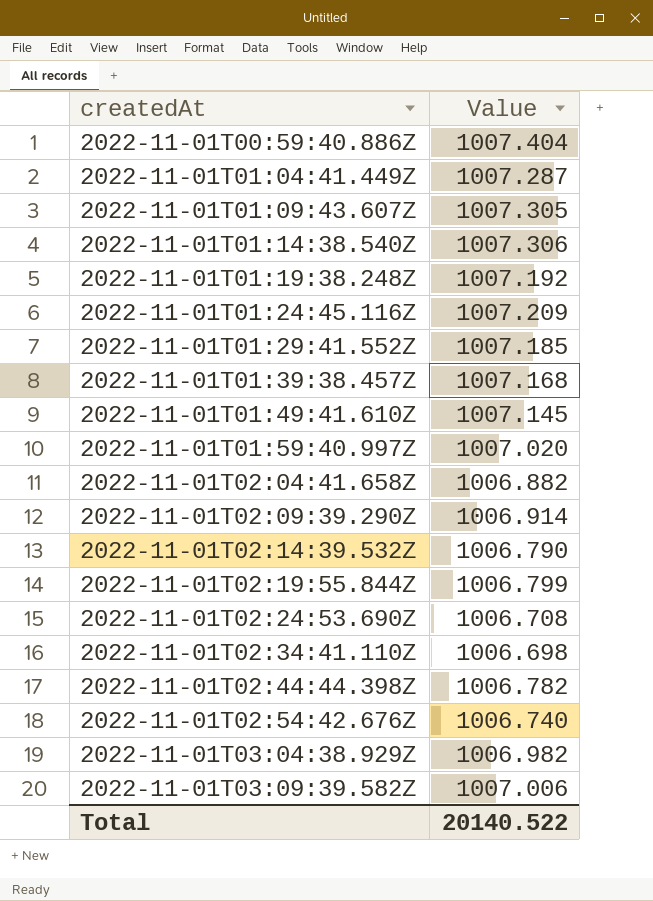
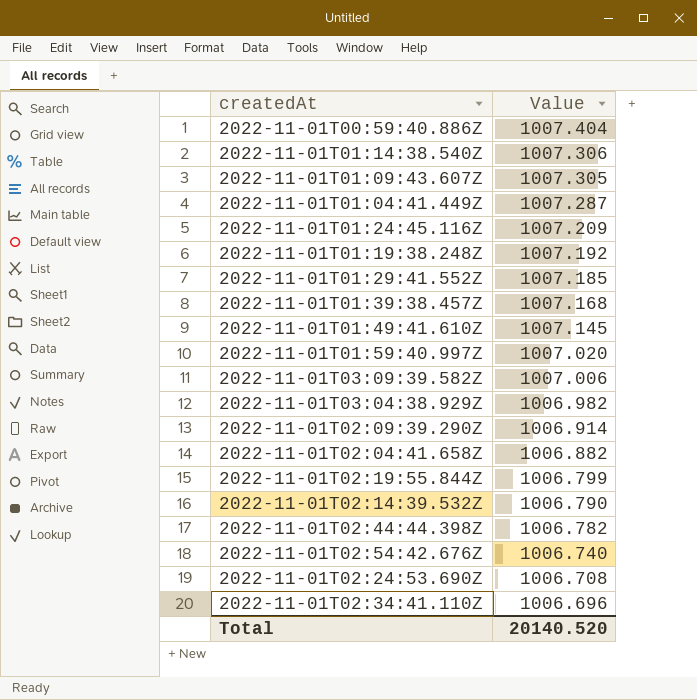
row order: createdAt ascending -> Value descending
2022-11-01T02:34:41.110Z | Value: 1006.698 -> 1006.696
Total | Value: 20140.522 -> 20140.520

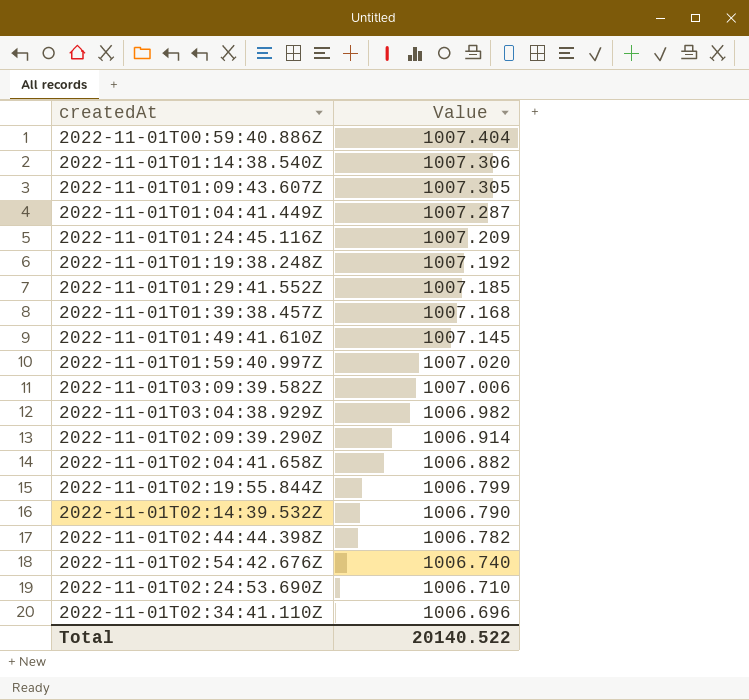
2022-11-01T02:24:53.690Z | Value: 1006.708 -> 1006.710
Total | Value: 20140.520 -> 20140.522

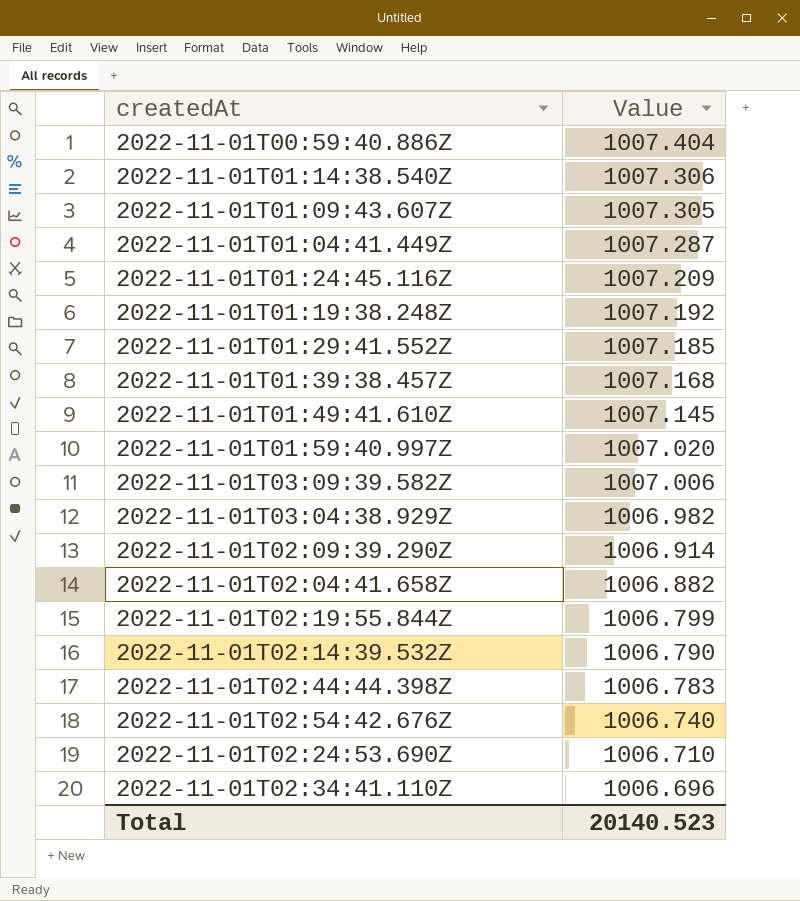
2022-11-01T02:44:44.398Z | Value: 1006.782 -> 1006.783
Total | Value: 20140.522 -> 20140.523

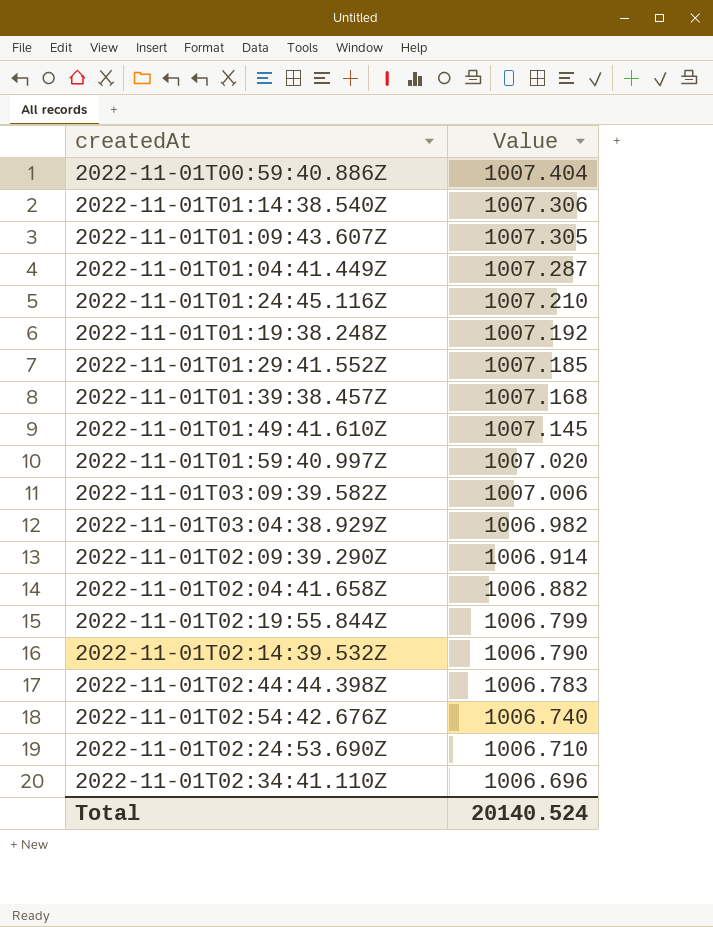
2022-11-01T01:24:45.116Z | Value: 1007.209 -> 1007.210
Total | Value: 20140.523 -> 20140.524

